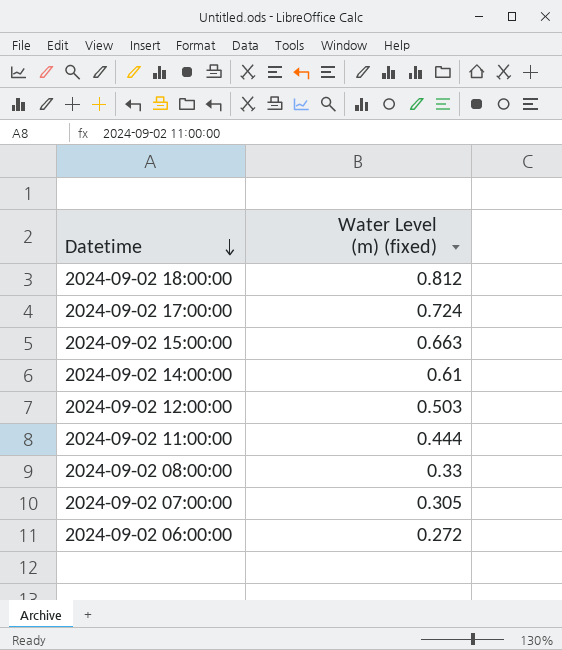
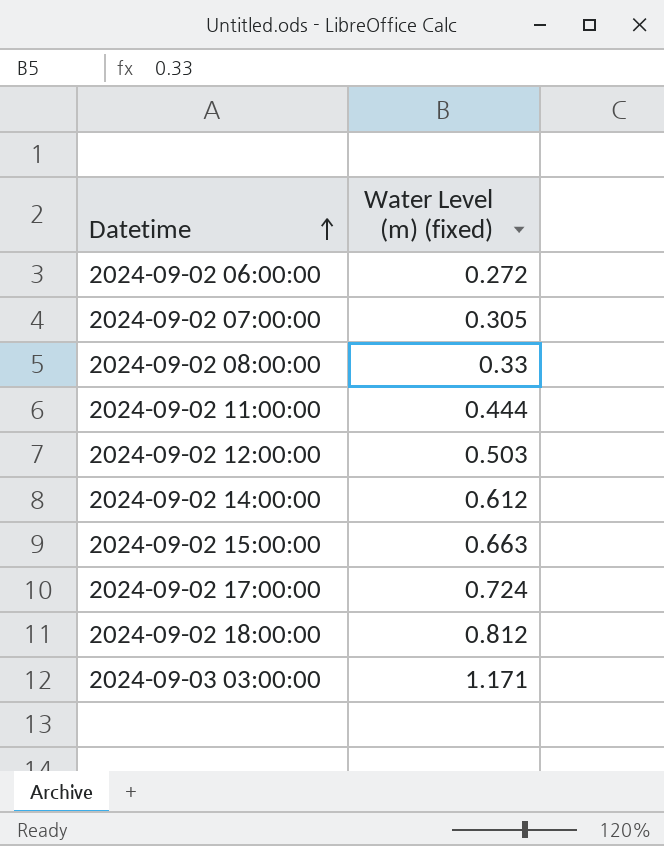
row order: Datetime descending -> Datetime ascending
2024-09-02 14:00:00 | Water Level (m) (fixed): 0.61 -> 0.612
row 2024-09-03 03:00:00: none -> 1.171

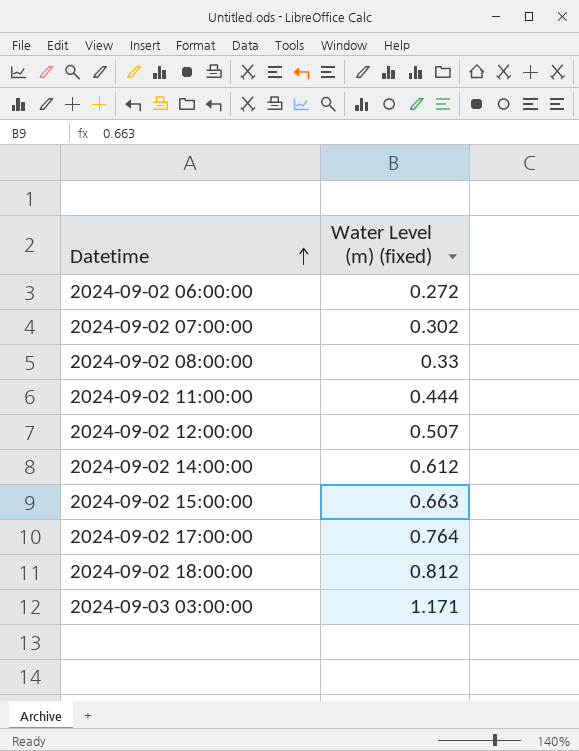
2024-09-02 07:00:00 | Water Level (m) (fixed): 0.305 -> 0.302
2024-09-02 12:00:00 | Water Level (m) (fixed): 0.503 -> 0.507
2024-09-02 17:00:00 | Water Level (m) (fixed): 0.724 -> 0.764

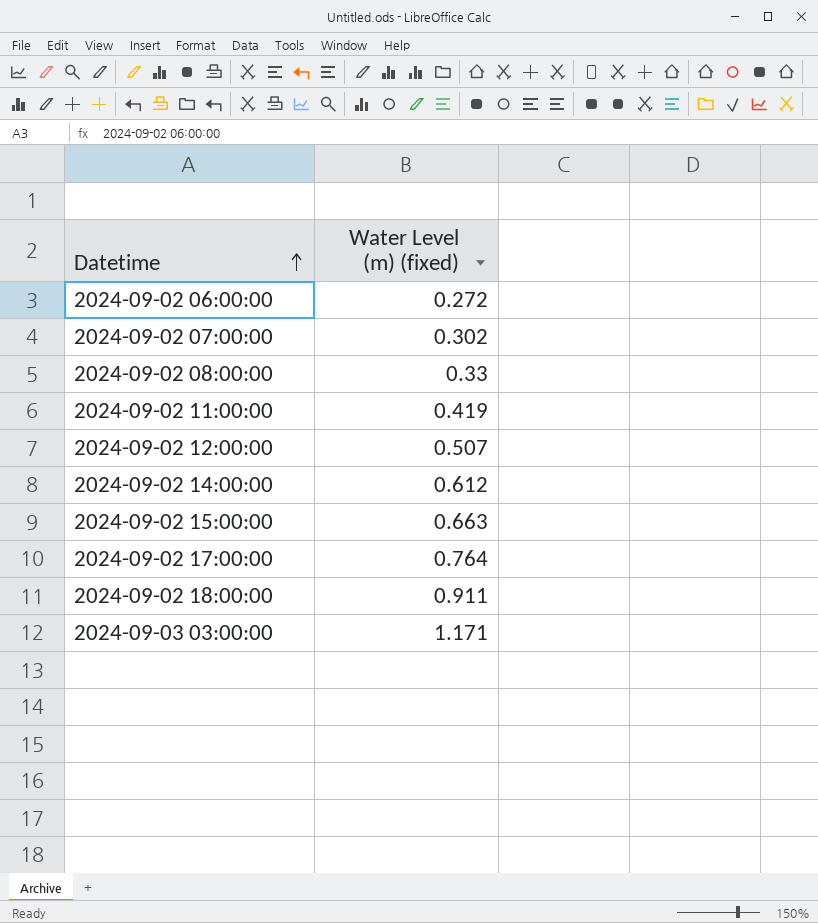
2024-09-02 11:00:00 | Water Level (m) (fixed): 0.444 -> 0.419
2024-09-02 18:00:00 | Water Level (m) (fixed): 0.812 -> 0.911

